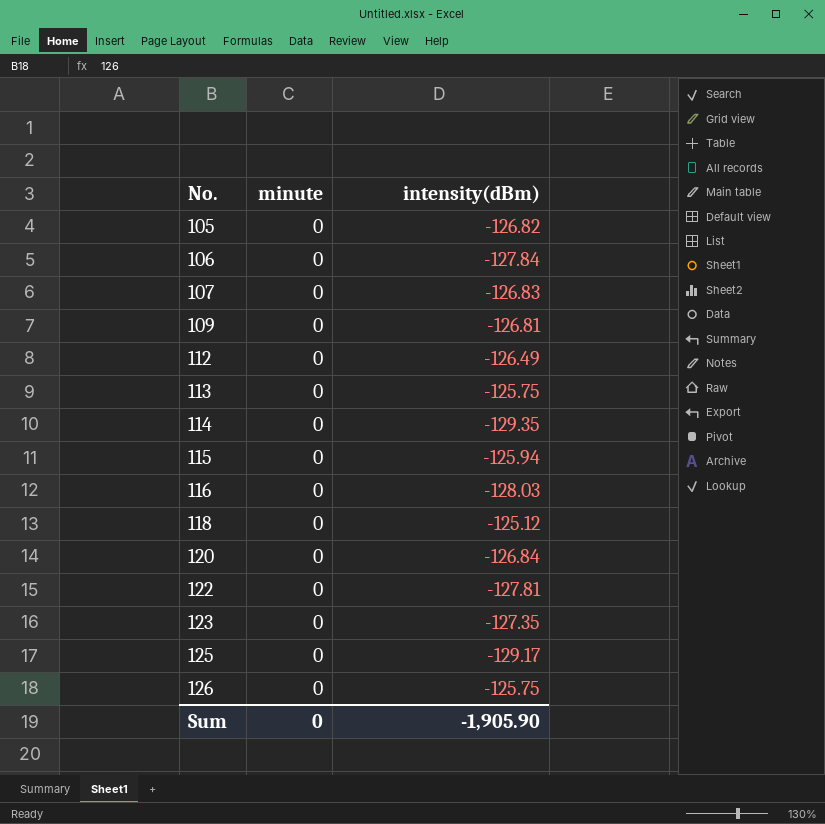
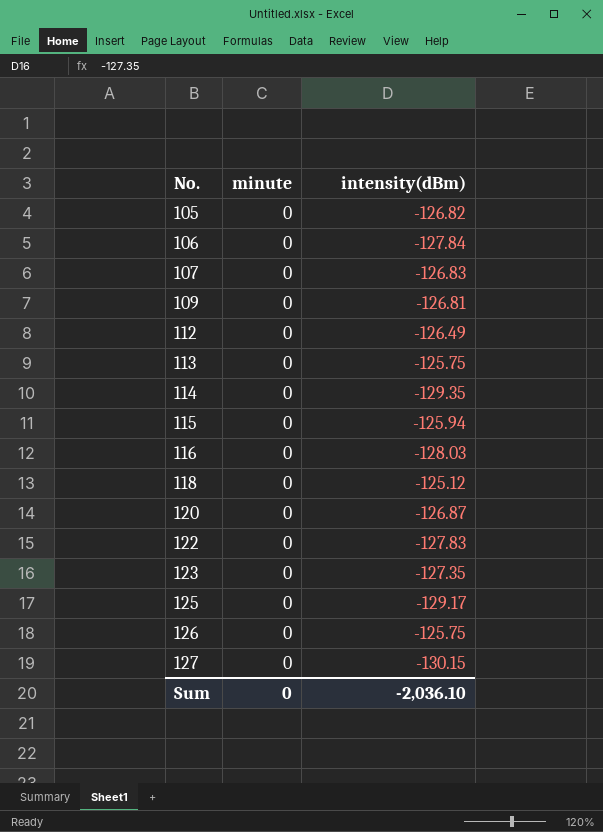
120 | intensity(dBm): -126.84 -> -126.87
122 | intensity(dBm): -127.81 -> -127.83
row 127: none -> 0 | -130.15
Sum | intensity(dBm): -1,905.90 -> -2,036.10

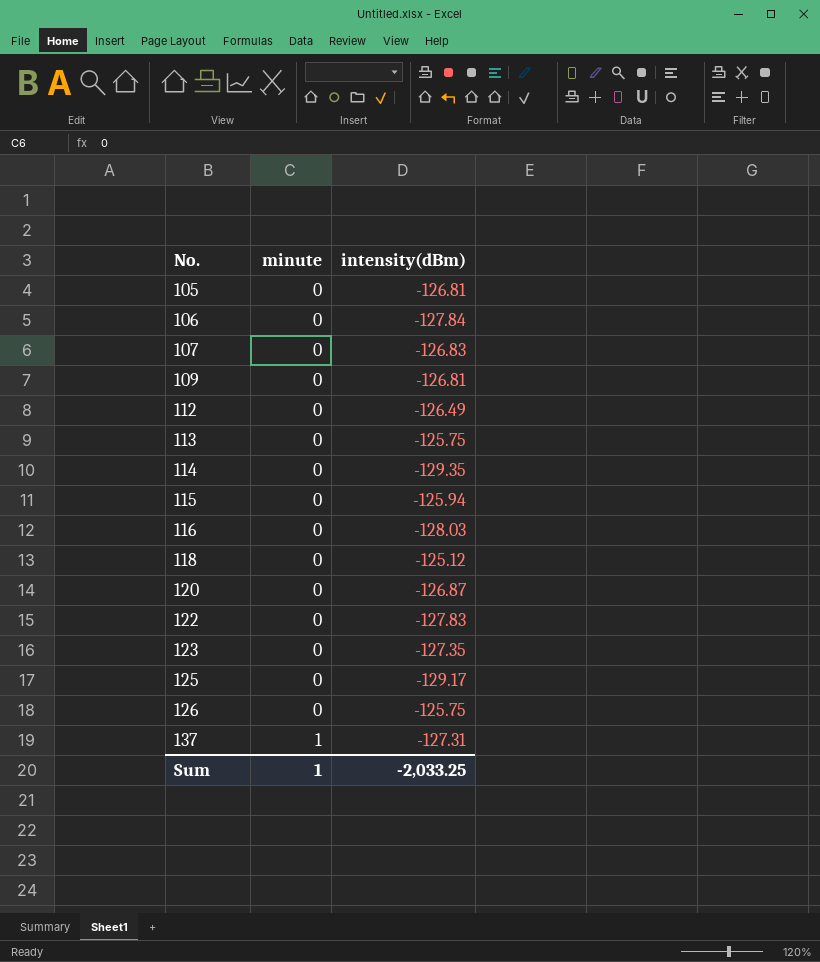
row 127: 0 | -130.15 -> none
105 | intensity(dBm): -126.82 -> -126.81
row 137: none -> 1 | -127.31
Sum | minute: 0 -> 1
Sum | intensity(dBm): -2,036.10 -> -2,033.25

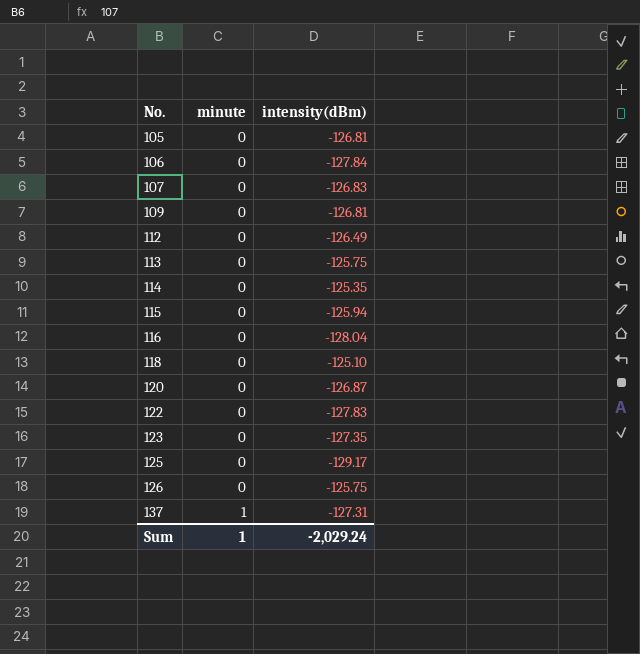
114 | intensity(dBm): -129.35 -> -125.35
116 | intensity(dBm): -128.03 -> -128.04
118 | intensity(dBm): -125.12 -> -125.10
Sum | intensity(dBm): -2,033.25 -> -2,029.24

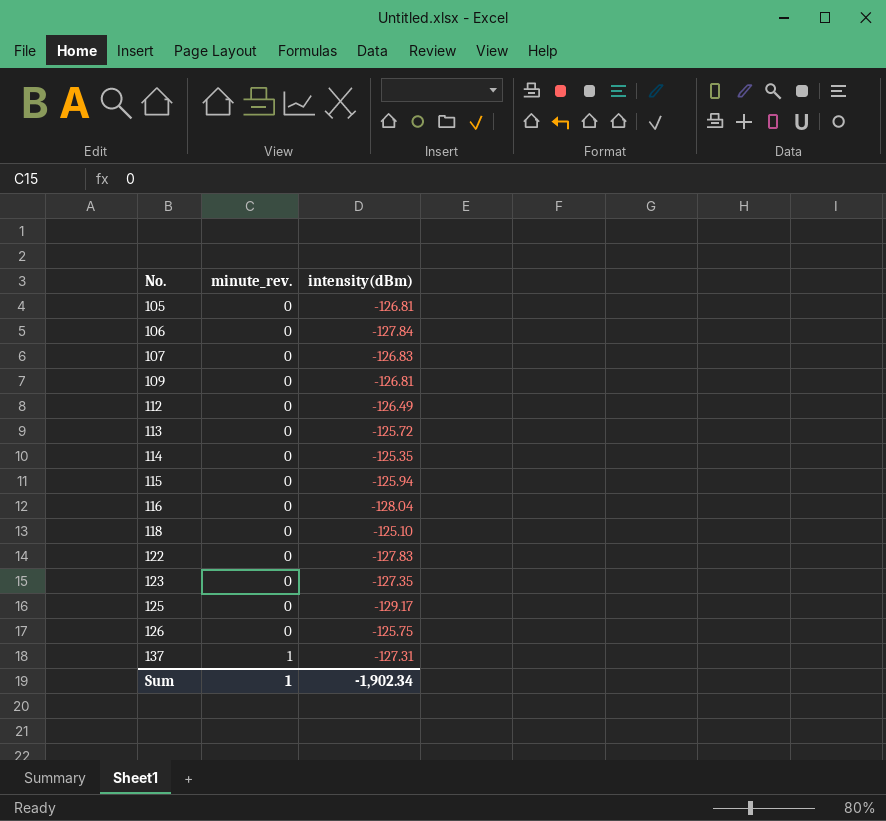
column name: minute -> minute_rev.
row 120: 0 | -126.87 -> none
113 | intensity(dBm): -125.75 -> -125.72
Sum | intensity(dBm): -2,029.24 -> -1,902.34

